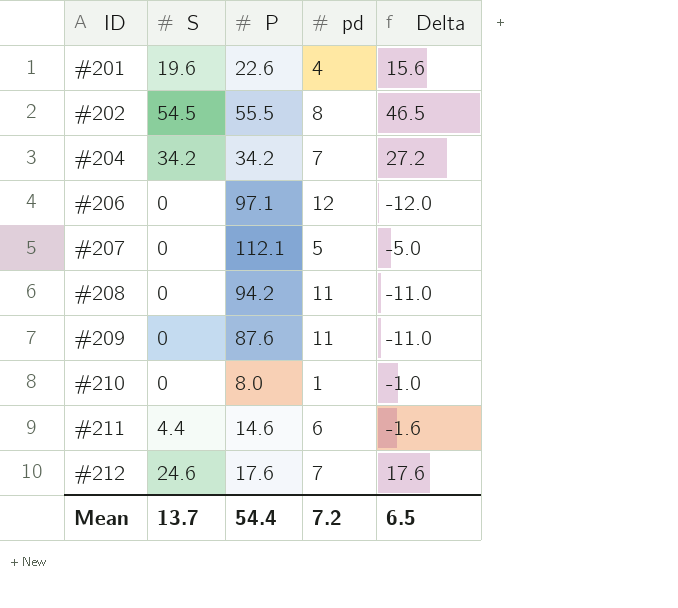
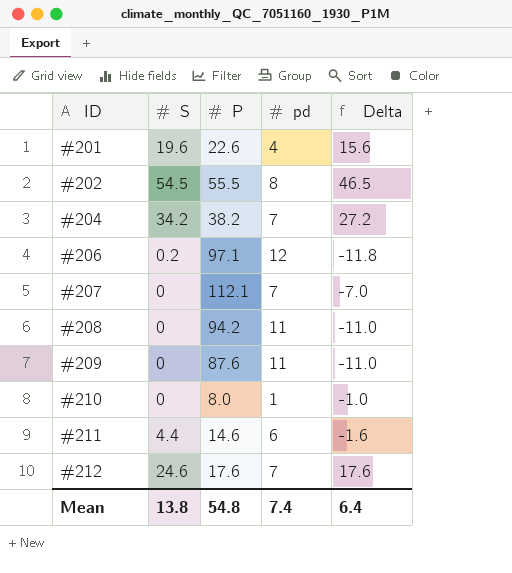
#204 | P: 34.2 -> 38.2
#206 | S: 0 -> 0.2
#206 | Delta: -12.0 -> -11.8
#207 | pd: 5 -> 7
#207 | Delta: -5.0 -> -7.0
Mean | S: 13.7 -> 13.8
Mean | P: 54.4 -> 54.8
Mean | pd: 7.2 -> 7.4
Mean | Delta: 6.5 -> 6.4

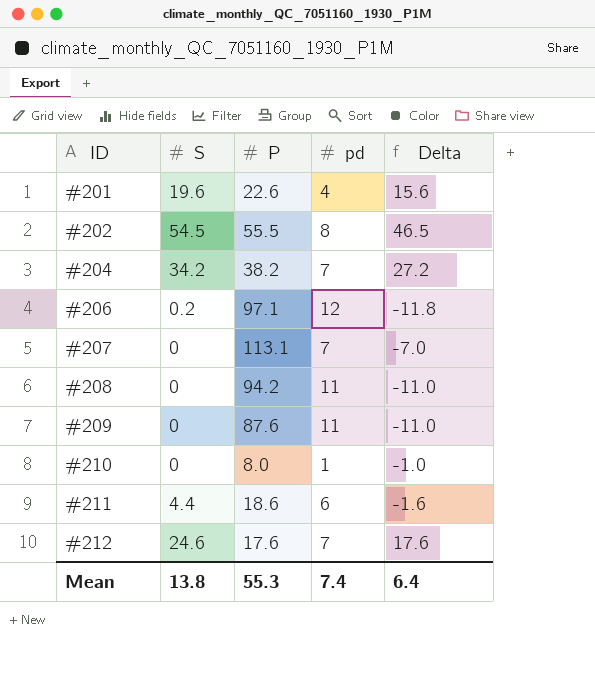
#207 | P: 112.1 -> 113.1
#211 | P: 14.6 -> 18.6
Mean | P: 54.8 -> 55.3

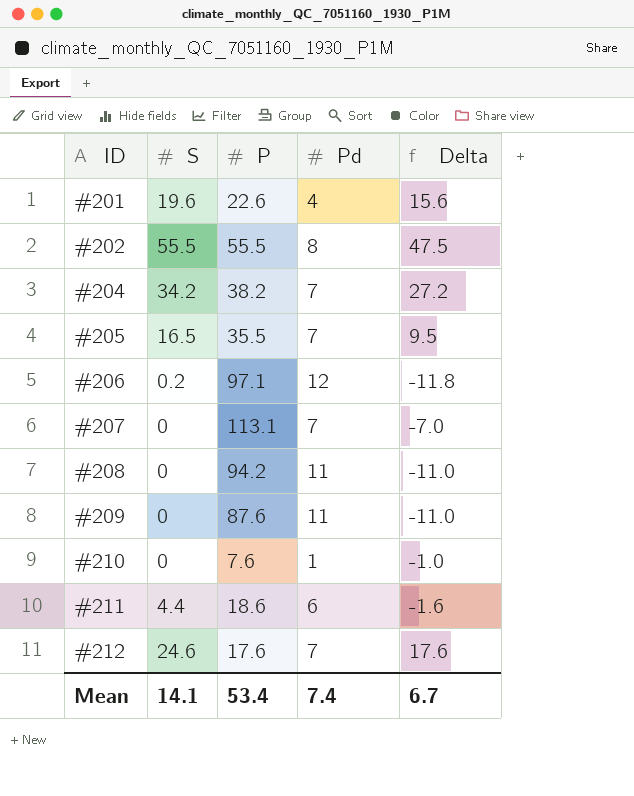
column name: pd -> Pd
#202 | S: 54.5 -> 55.5
#202 | Delta: 46.5 -> 47.5
row #205: none -> 16.5 | 35.5 | 7 | 9.5
#210 | P: 8.0 -> 7.6
Mean | S: 13.8 -> 14.1
Mean | P: 55.3 -> 53.4
Mean | Delta: 6.4 -> 6.7

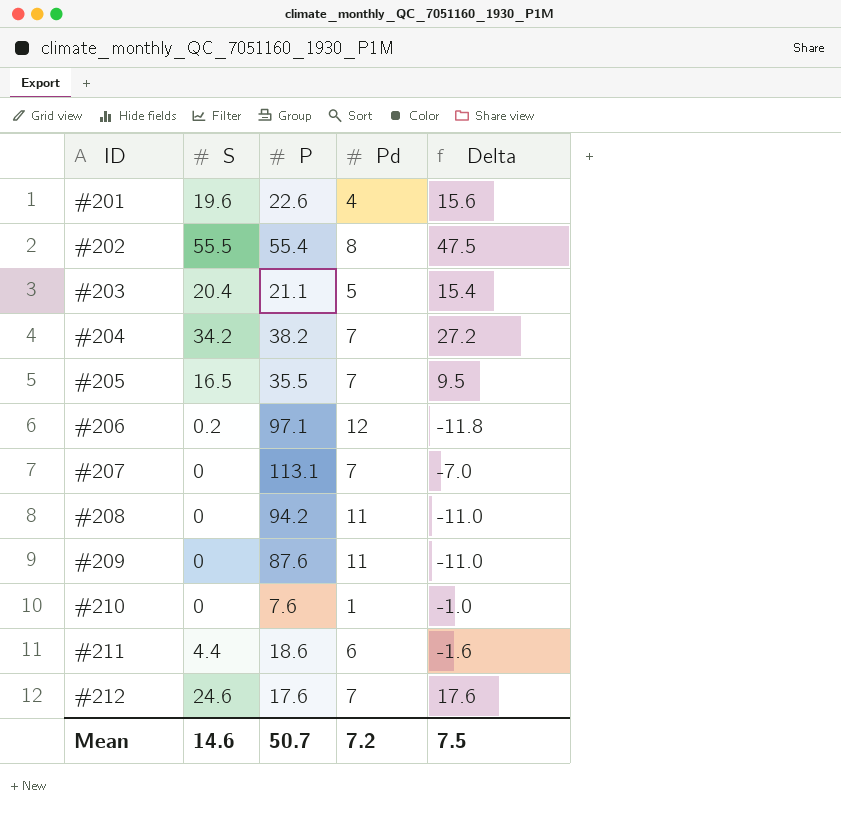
#202 | P: 55.5 -> 55.4
row #203: none -> 20.4 | 21.1 | 5 | 15.4
Mean | S: 14.1 -> 14.6
Mean | P: 53.4 -> 50.7
Mean | Pd: 7.4 -> 7.2
Mean | Delta: 6.7 -> 7.5

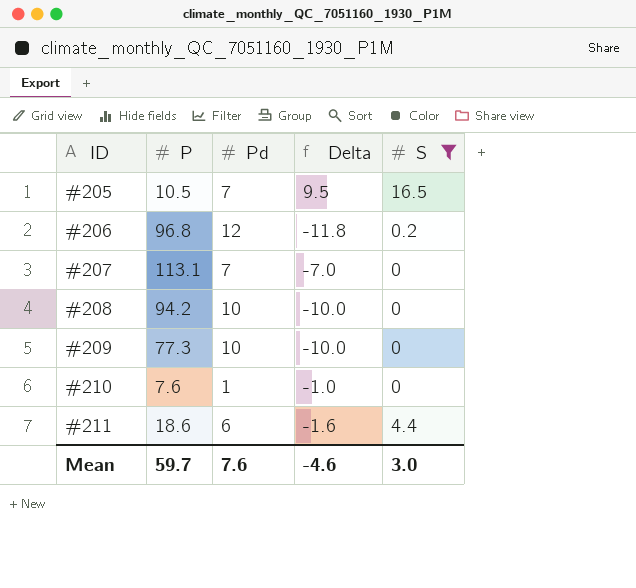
filter: none -> S <= 16.5
column S | position: 2 -> 5
#205 | P: 35.5 -> 10.5
#206 | P: 97.1 -> 96.8
#208 | Pd: 11 -> 10
#208 | Delta: -11.0 -> -10.0
#209 | P: 87.6 -> 77.3
#209 | Pd: 11 -> 10
#209 | Delta: -11.0 -> -10.0
Mean | P: 50.7 -> 59.7
Mean | Pd: 7.2 -> 7.6
Mean | Delta: 7.5 -> -4.6
Mean | S: 14.6 -> 3.0

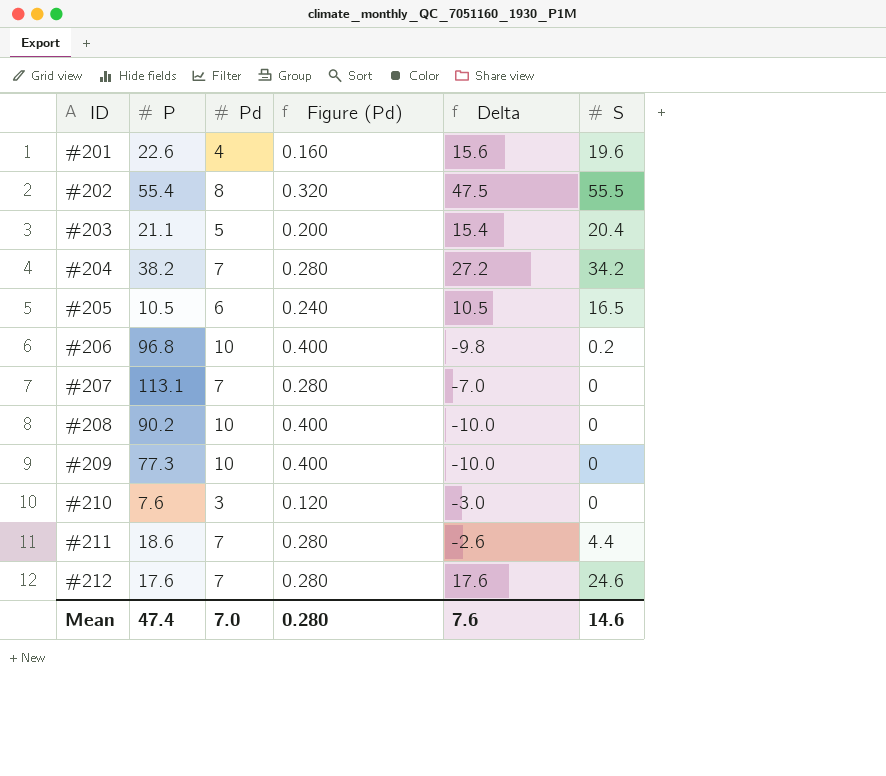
filter: S <= 16.5 -> none
column Figure (Pd) | formula: none -> [Pd] * 0.04
#205 | Pd: 7 -> 6
#205 | Delta: 9.5 -> 10.5
#206 | Pd: 12 -> 10
#206 | Delta: -11.8 -> -9.8
#208 | P: 94.2 -> 90.2
#210 | Pd: 1 -> 3
#210 | Delta: -1.0 -> -3.0
#211 | Pd: 6 -> 7
#211 | Delta: -1.6 -> -2.6
Mean | P: 59.7 -> 47.4
Mean | Pd: 7.6 -> 7.0
Mean | Delta: -4.6 -> 7.6
Mean | S: 3.0 -> 14.6

